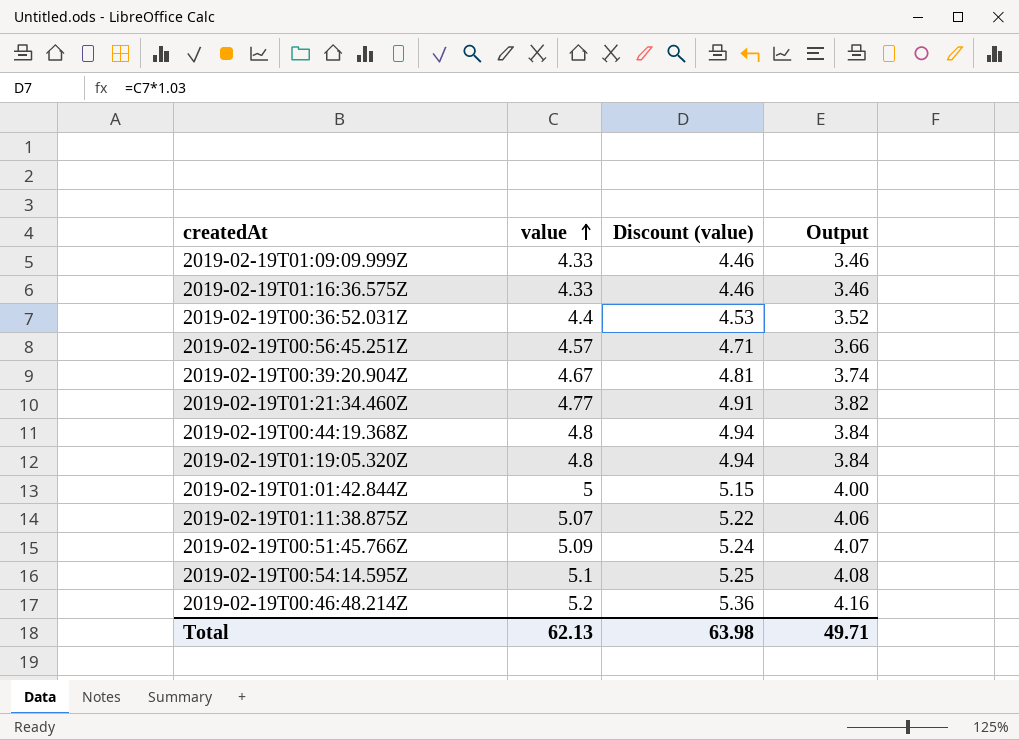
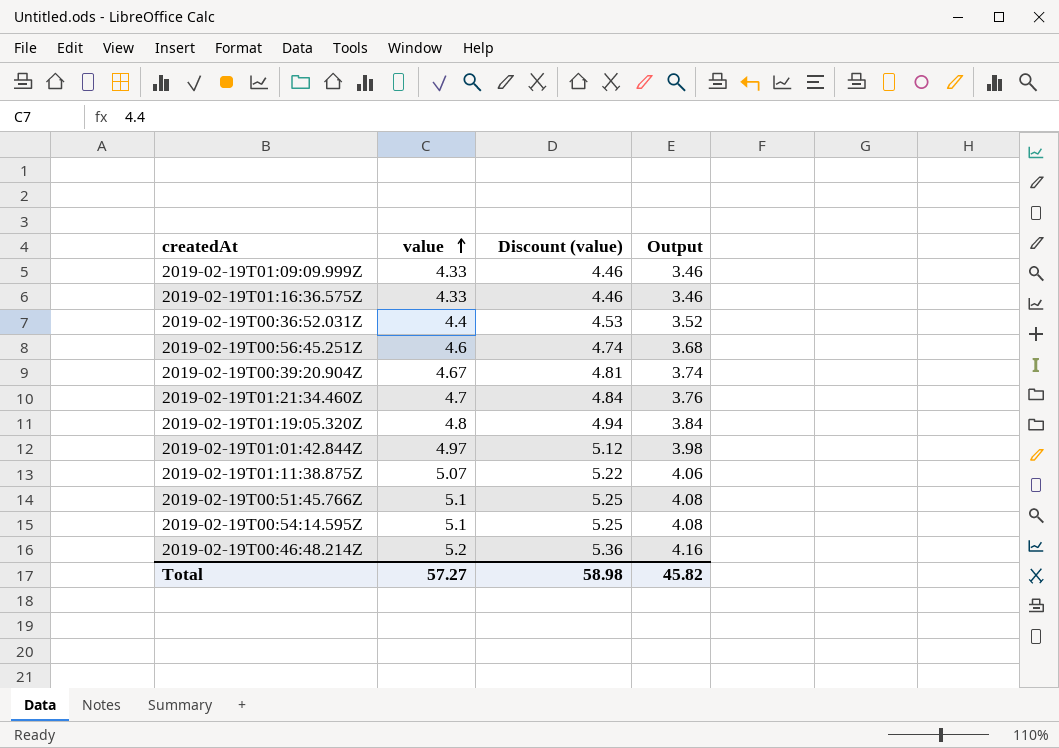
row 2019-02-19T00:44:19.368Z: 4.8 | 4.94 | 3.84 -> none
2019-02-19T00:56:45.251Z | value: 4.57 -> 4.6
2019-02-19T00:56:45.251Z | Discount (value): 4.71 -> 4.74
2019-02-19T00:56:45.251Z | Output: 3.66 -> 3.68
2019-02-19T01:21:34.460Z | value: 4.77 -> 4.7
2019-02-19T01:21:34.460Z | Discount (value): 4.91 -> 4.84
2019-02-19T01:21:34.460Z | Output: 3.82 -> 3.76
2019-02-19T01:01:42.844Z | value: 5 -> 4.97
2019-02-19T01:01:42.844Z | Discount (value): 5.15 -> 5.12
2019-02-19T01:01:42.844Z | Output: 4.00 -> 3.98
2019-02-19T00:51:45.766Z | value: 5.09 -> 5.1
2019-02-19T00:51:45.766Z | Discount (value): 5.24 -> 5.25
2019-02-19T00:51:45.766Z | Output: 4.07 -> 4.08
Total | value: 62.13 -> 57.27
Total | Discount (value): 63.98 -> 58.98
Total | Output: 49.71 -> 45.82

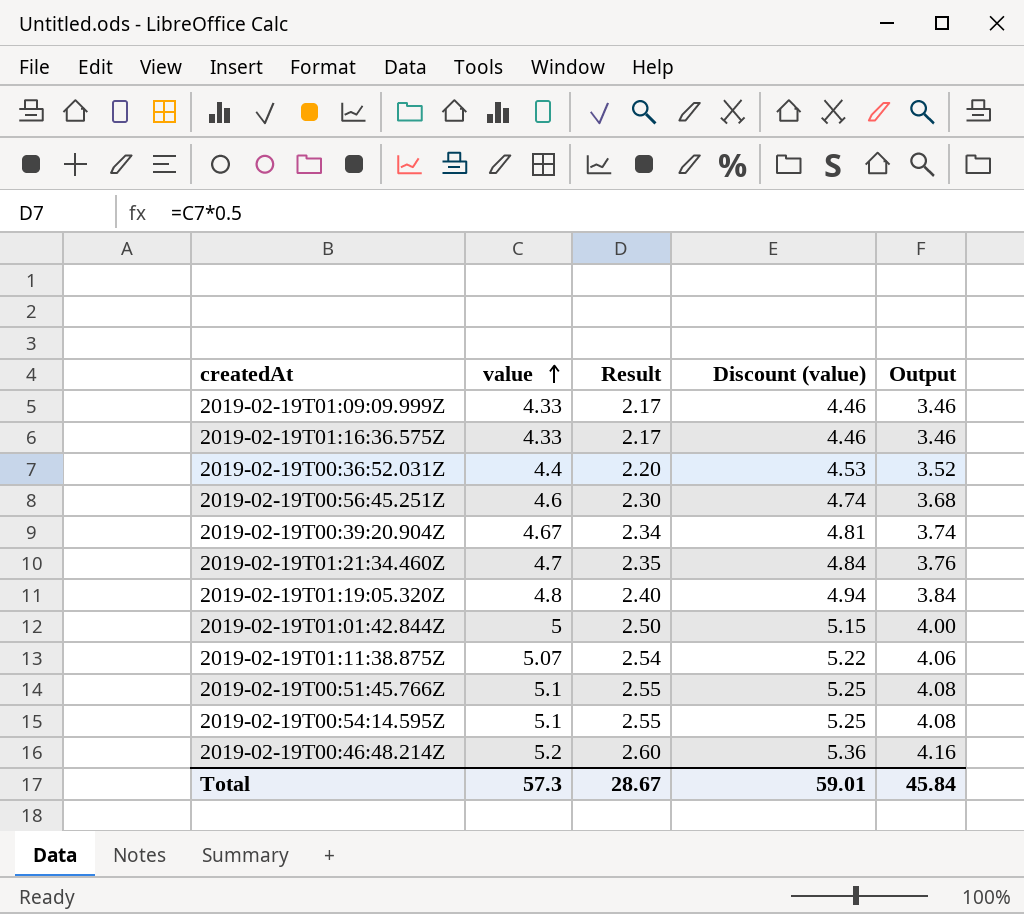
column Result | formula: none -> [value] * 0.5
2019-02-19T01:01:42.844Z | value: 4.97 -> 5
2019-02-19T01:01:42.844Z | Discount (value): 5.12 -> 5.15
2019-02-19T01:01:42.844Z | Output: 3.98 -> 4.00
Total | value: 57.27 -> 57.3
Total | Discount (value): 58.98 -> 59.01
Total | Output: 45.82 -> 45.84

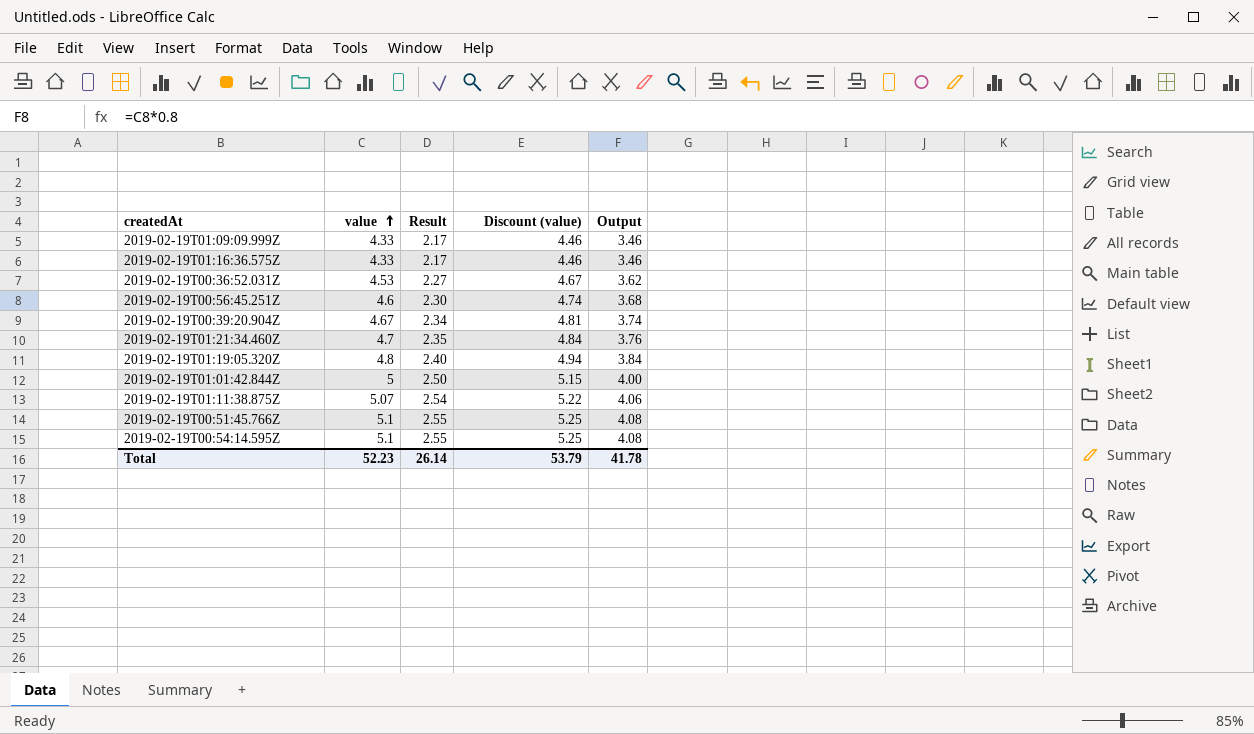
row 2019-02-19T00:46:48.214Z: 5.2 | 2.60 | 5.36 | 4.16 -> none
2019-02-19T00:36:52.031Z | value: 4.4 -> 4.53
2019-02-19T00:36:52.031Z | Result: 2.20 -> 2.27
2019-02-19T00:36:52.031Z | Discount (value): 4.53 -> 4.67
2019-02-19T00:36:52.031Z | Output: 3.52 -> 3.62
Total | value: 57.3 -> 52.23
Total | Result: 28.67 -> 26.14
Total | Discount (value): 59.01 -> 53.79
Total | Output: 45.84 -> 41.78

